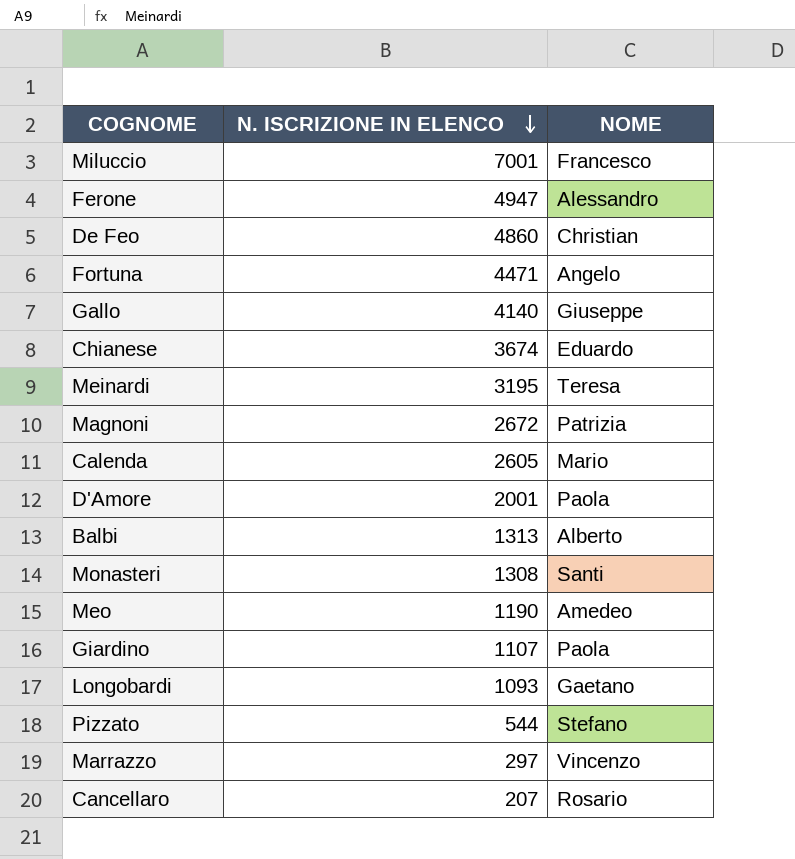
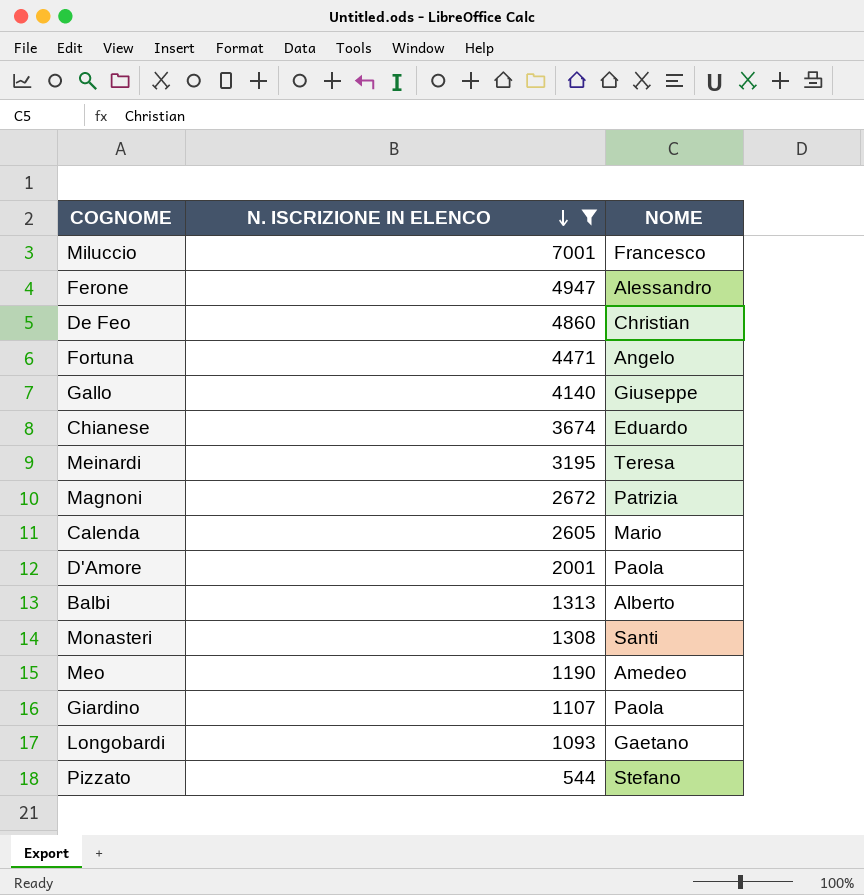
filter: none -> N. ISCRIZIONE IN ELENCO >= 544

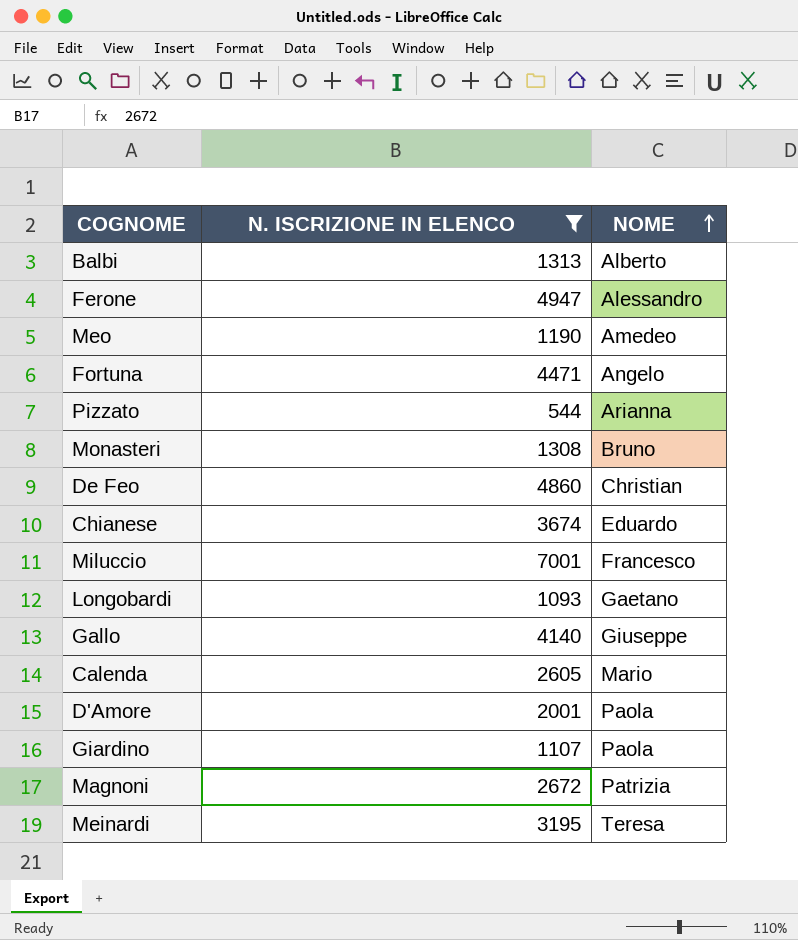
row order: N. ISCRIZIONE IN ELENCO descending -> NOME ascending
Pizzato | NOME: Stefano -> Arianna
Monasteri | NOME: Santi -> Bruno

